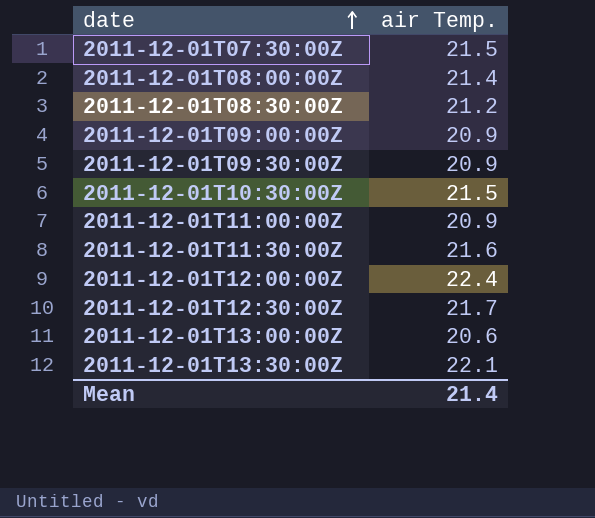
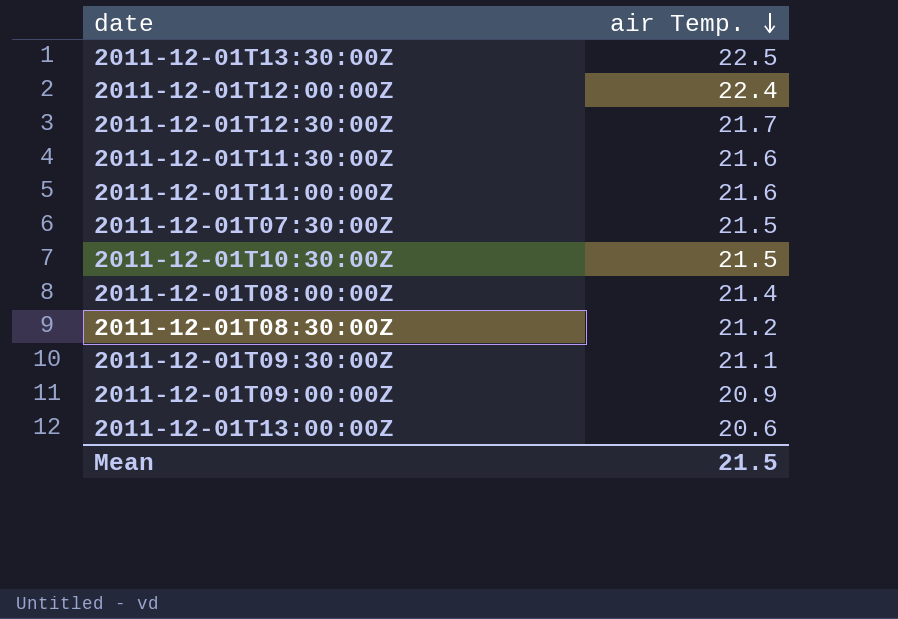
row order: date ascending -> air Temp. descending
2011-12-01T13:30:00Z | air Temp.: 22.1 -> 22.5
2011-12-01T11:00:00Z | air Temp.: 20.9 -> 21.6
2011-12-01T09:30:00Z | air Temp.: 20.9 -> 21.1
Mean | air Temp.: 21.4 -> 21.5

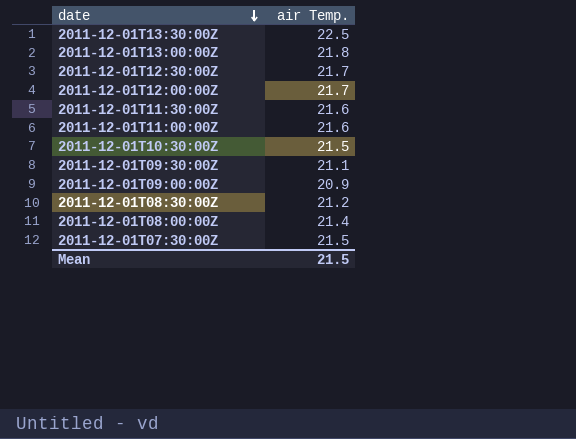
row order: air Temp. descending -> date descending
2011-12-01T13:00:00Z | air Temp.: 20.6 -> 21.8
2011-12-01T12:00:00Z | air Temp.: 22.4 -> 21.7

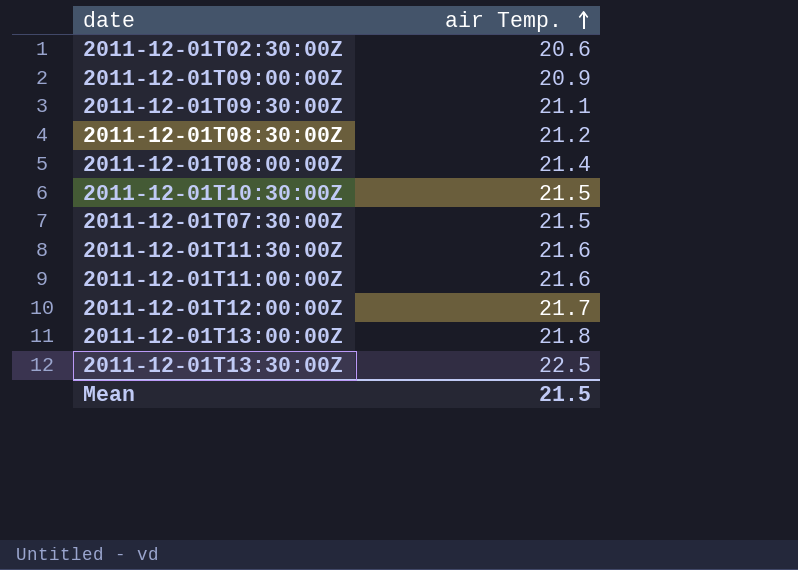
row order: date descending -> air Temp. ascending
row 2011-12-01T12:30:00Z: 21.7 -> none
row 2011-12-01T02:30:00Z: none -> 20.6

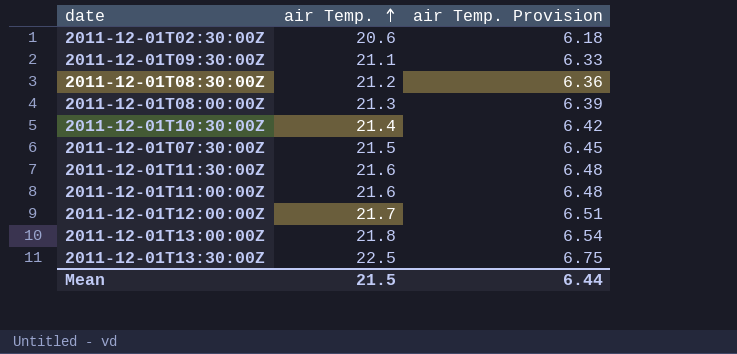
column air Temp. Provision | formula: none -> [air Temp.] * 0.3
row 2011-12-01T09:00:00Z: 20.9 -> none
2011-12-01T08:00:00Z | air Temp.: 21.4 -> 21.3
2011-12-01T10:30:00Z | air Temp.: 21.5 -> 21.4

